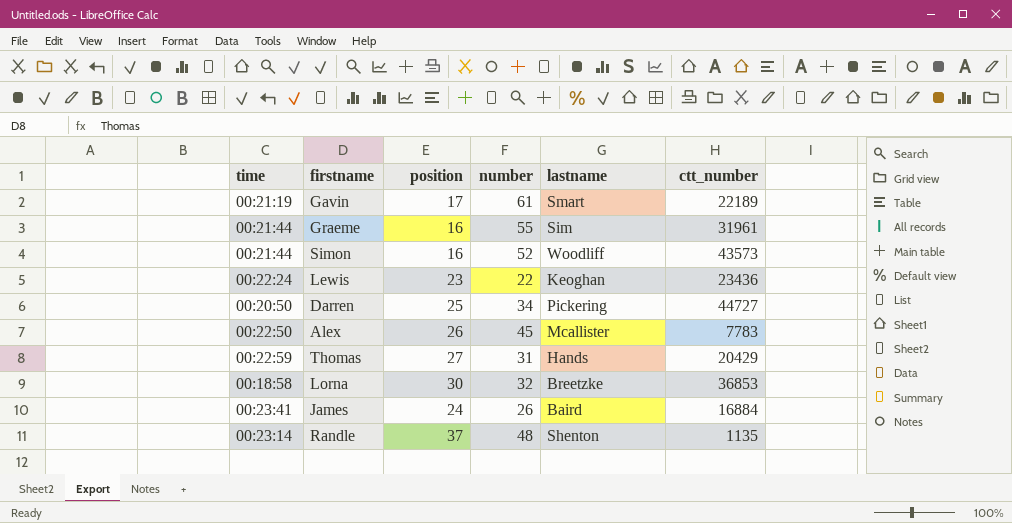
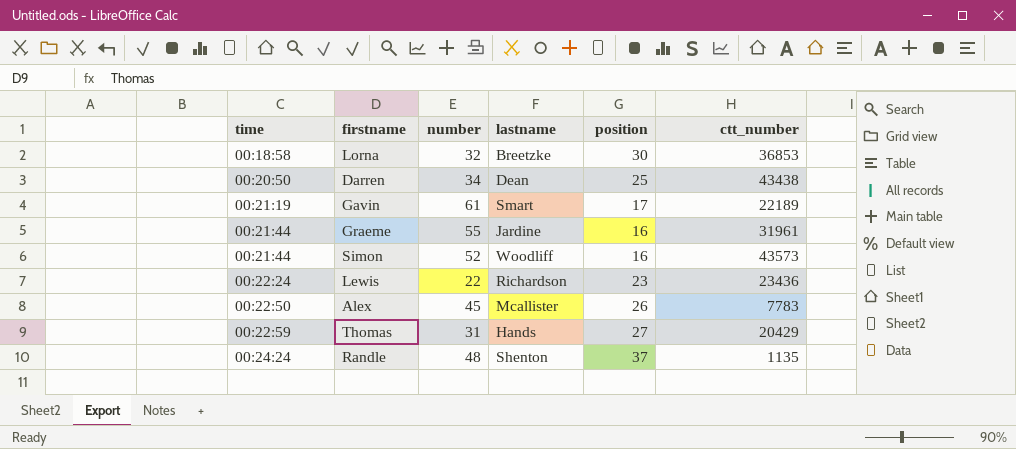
row order: none -> time ascending
column position | position: 3 -> 5
row James: 00:23:41 | 24 | 26 | Baird | 16884 -> none
Darren | lastname: Pickering -> Dean
Darren | ctt_number: 44727 -> 43438
Graeme | lastname: Sim -> Jardine
Lewis | lastname: Keoghan -> Richardson
Randle | time: 00:23:14 -> 00:24:24

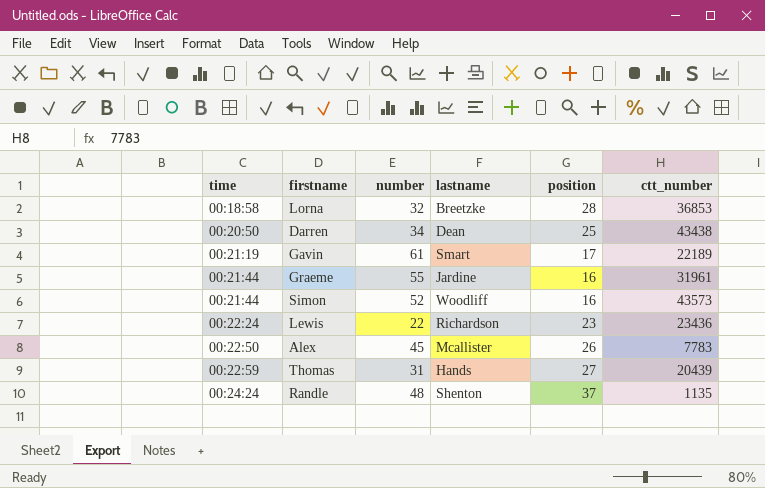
Lorna | position: 30 -> 28
Thomas | ctt_number: 20429 -> 20439

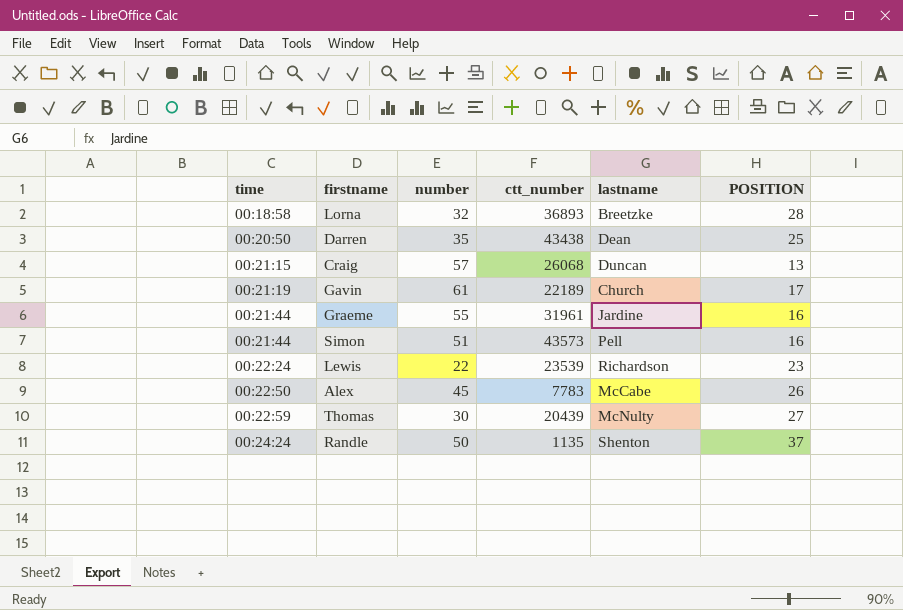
column ctt_number | position: 6 -> 4
column name: position -> POSITION
Lorna | ctt_number: 36853 -> 36893
Darren | number: 34 -> 35
row Craig: none -> 00:21:15 | 57 | 26068 | Duncan | 13
Gavin | lastname: Smart -> Church
Simon | number: 52 -> 51
Simon | lastname: Woodliff -> Pell
Lewis | ctt_number: 23436 -> 23539
Alex | lastname: Mcallister -> McCabe
Thomas | number: 31 -> 30
Thomas | lastname: Hands -> McNulty
Randle | number: 48 -> 50

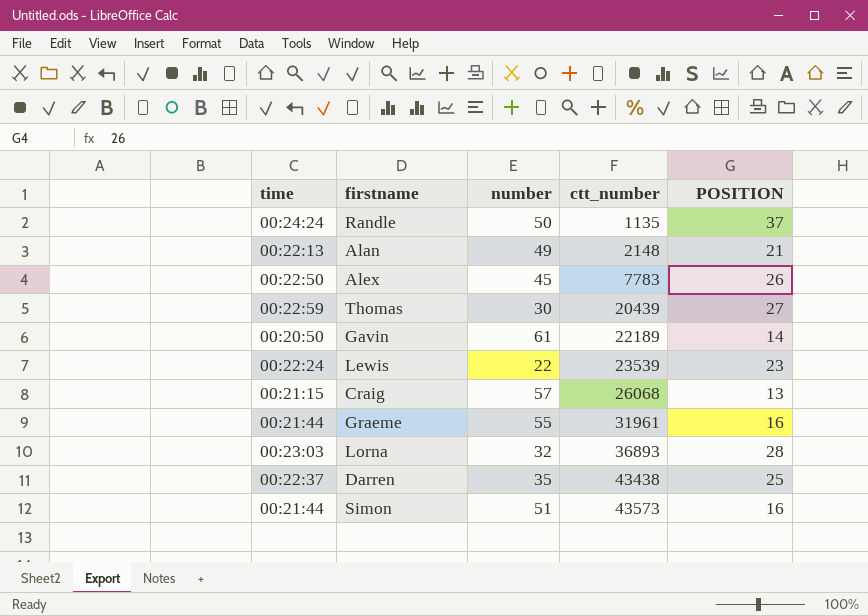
row order: time ascending -> ctt_number ascending
column lastname | position: 5 -> none
row Alan: none -> 00:22:13 | 49 | 2148 | 21
Gavin | time: 00:21:19 -> 00:20:50
Gavin | POSITION: 17 -> 14
Lorna | time: 00:18:58 -> 00:23:03
Darren | time: 00:20:50 -> 00:22:37

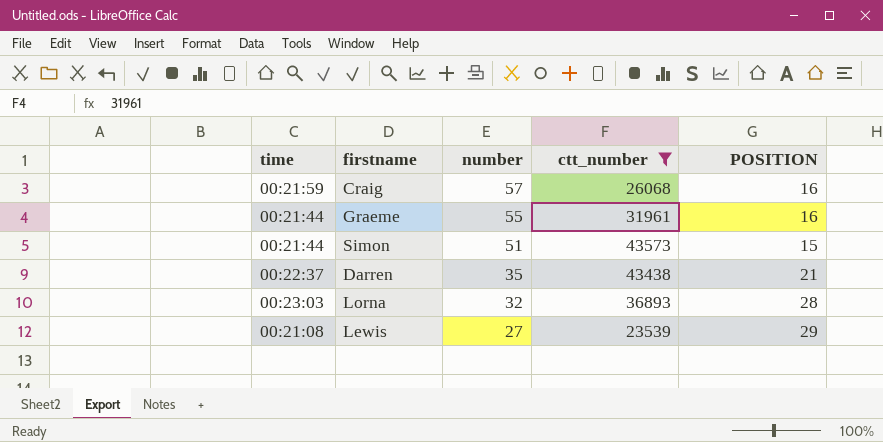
filter: none -> ctt_number >= 23539
row order: ctt_number ascending -> number descending
Craig | time: 00:21:15 -> 00:21:59
Craig | POSITION: 13 -> 16
Simon | POSITION: 16 -> 15
Darren | POSITION: 25 -> 21
Lewis | time: 00:22:24 -> 00:21:08
Lewis | number: 22 -> 27
Lewis | POSITION: 23 -> 29

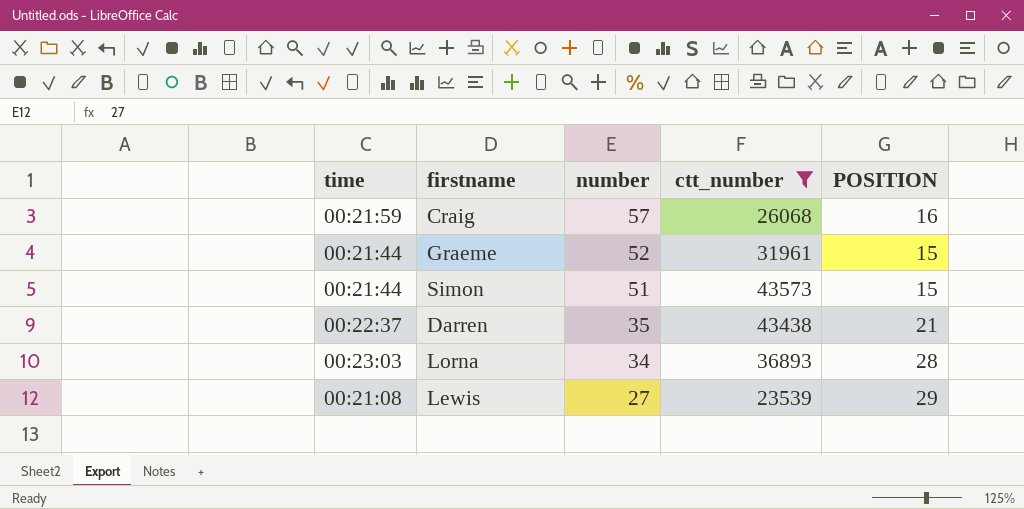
Graeme | number: 55 -> 52
Graeme | POSITION: 16 -> 15
Lorna | number: 32 -> 34

